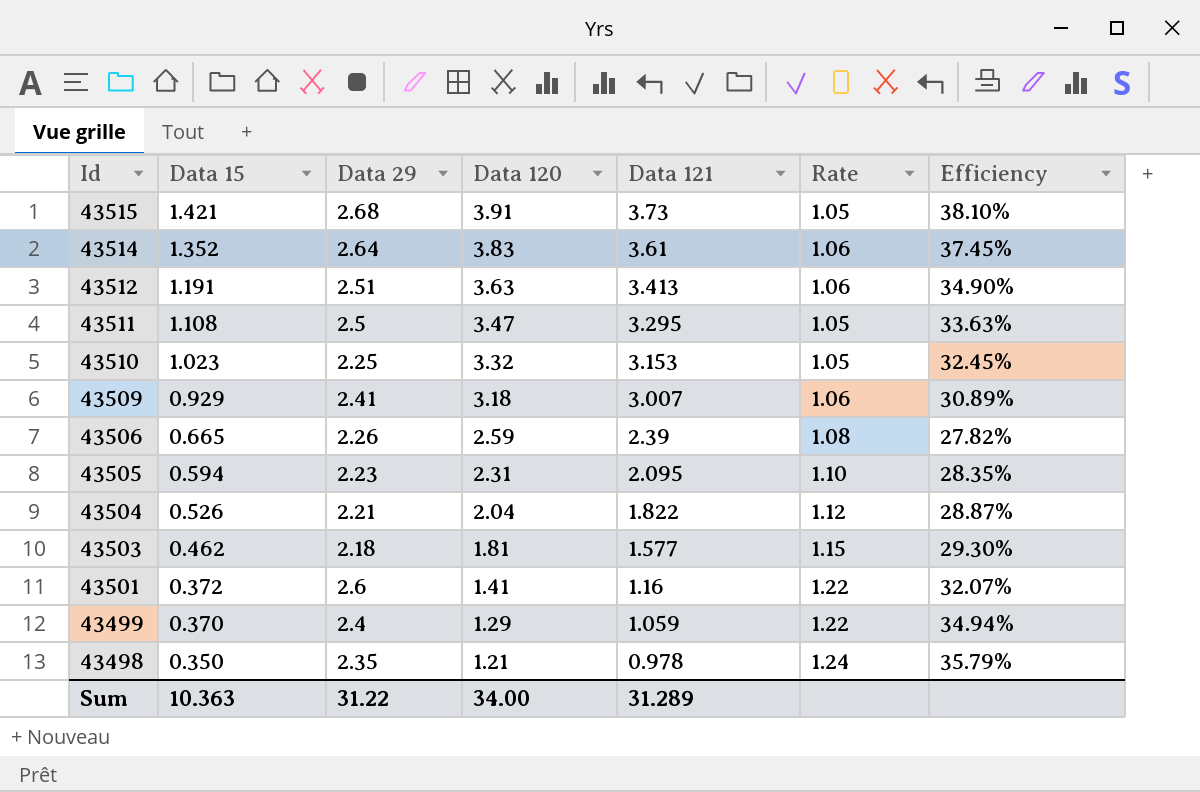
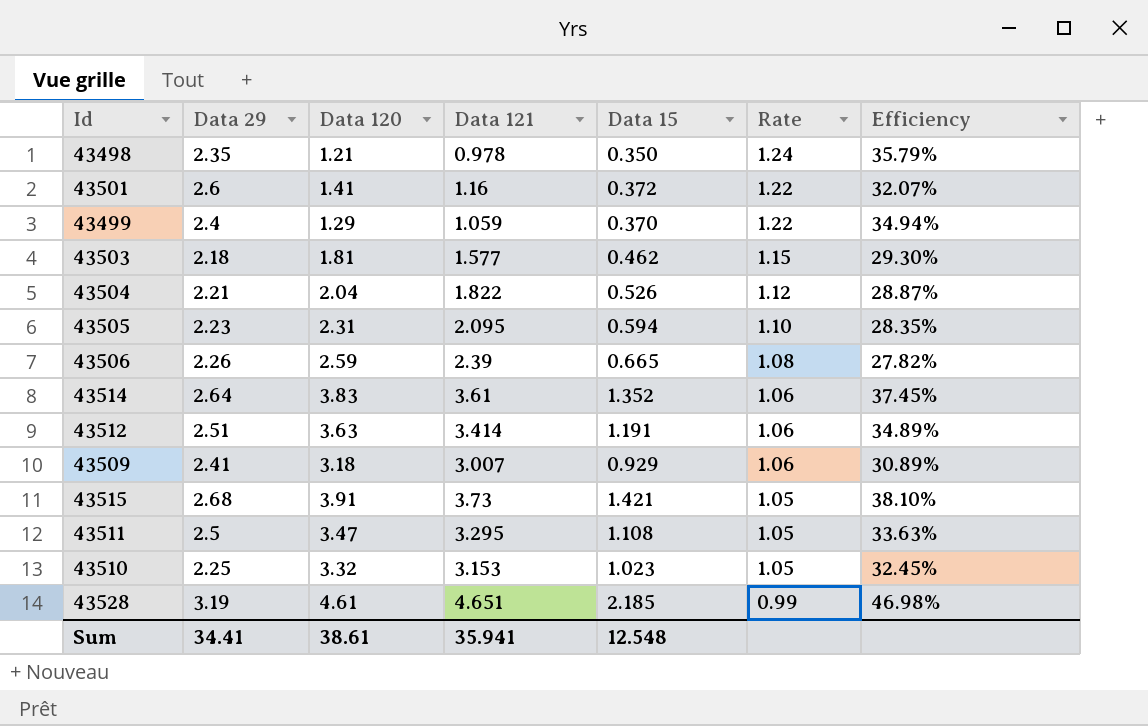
row order: Id descending -> Rate descending
column Data 15 | position: 2 -> 5
43512 | Data 121: 3.413 -> 3.414
43512 | Efficiency: 34.90% -> 34.89%
row 43528: none -> 3.19 | 4.61 | 4.651 | 2.185 | 0.99 | 46.98%
Sum | Data 29: 31.22 -> 34.41
Sum | Data 120: 34.00 -> 38.61
Sum | Data 121: 31.289 -> 35.941
Sum | Data 15: 10.363 -> 12.548

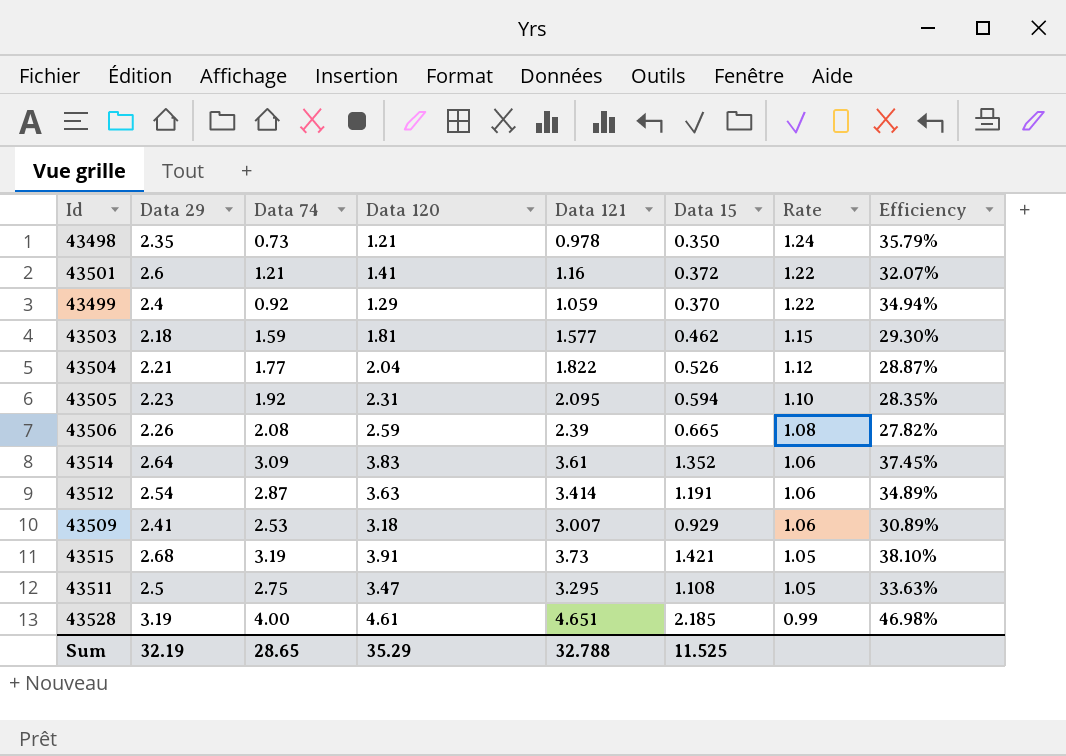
column Data 74 | position: none -> 3
row 43510: 2.25 | 3.32 | 3.153 | 1.023 | 1.05 | 32.45% -> none
43512 | Data 29: 2.51 -> 2.54
Sum | Data 29: 34.41 -> 32.19
Sum | Data 120: 38.61 -> 35.29
Sum | Data 121: 35.941 -> 32.788
Sum | Data 15: 12.548 -> 11.525

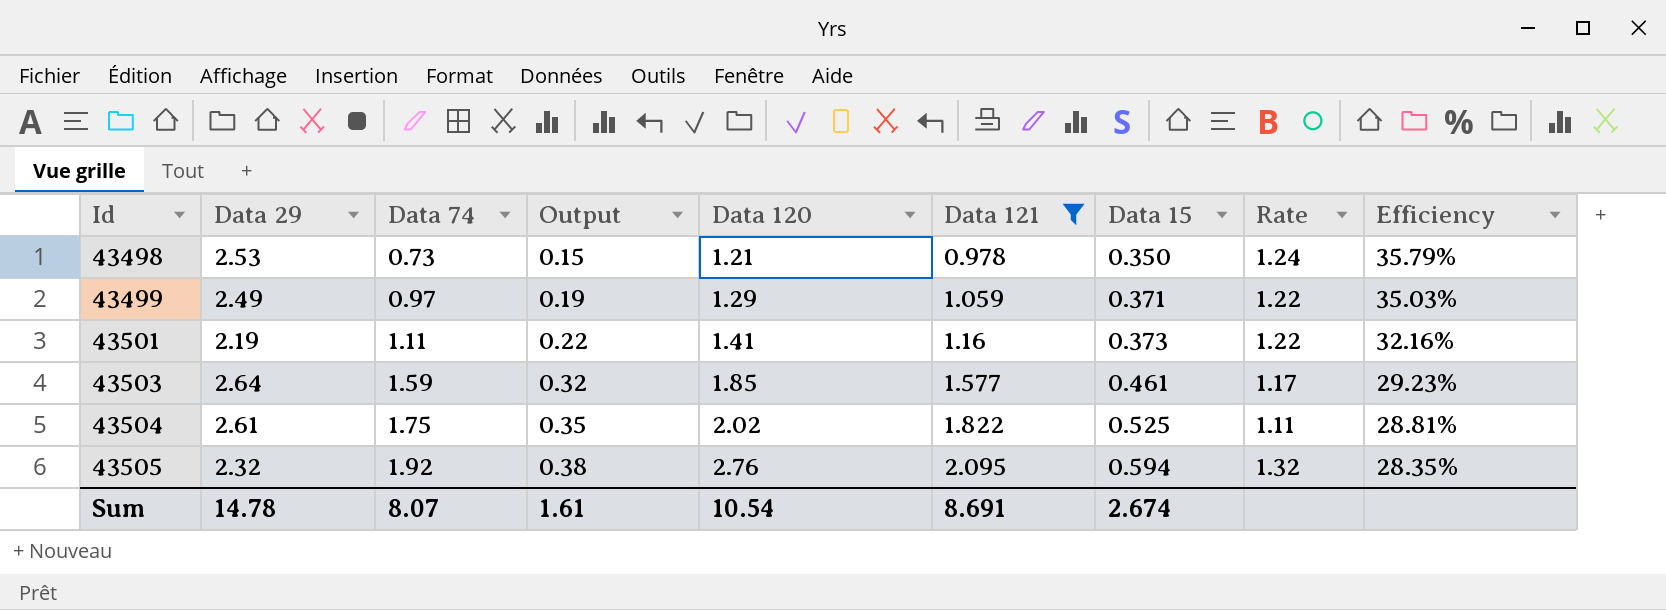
filter: none -> Data 121 <= 2.095
row order: Rate descending -> Id ascending
column Output | formula: none -> [Data 74] * 0.2
43498 | Data 29: 2.35 -> 2.53
43499 | Data 29: 2.4 -> 2.49
43499 | Data 74: 0.92 -> 0.97
43499 | Data 15: 0.370 -> 0.371
43499 | Efficiency: 34.94% -> 35.03%
43501 | Data 29: 2.6 -> 2.19
43501 | Data 74: 1.21 -> 1.11
43501 | Data 15: 0.372 -> 0.373
43501 | Efficiency: 32.07% -> 32.16%
43503 | Data 29: 2.18 -> 2.64
43503 | Data 120: 1.81 -> 1.85
43503 | Data 15: 0.462 -> 0.461
43503 | Rate: 1.15 -> 1.17
43503 | Efficiency: 29.30% -> 29.23%
43504 | Data 29: 2.21 -> 2.61
43504 | Data 74: 1.77 -> 1.75
43504 | Data 120: 2.04 -> 2.02
43504 | Data 15: 0.526 -> 0.525
43504 | Rate: 1.12 -> 1.11
43504 | Efficiency: 28.87% -> 28.81%
43505 | Data 29: 2.23 -> 2.32
43505 | Data 120: 2.31 -> 2.76
43505 | Rate: 1.10 -> 1.32
Sum | Data 29: 32.19 -> 14.78
Sum | Data 74: 28.65 -> 8.07
Sum | Data 120: 35.29 -> 10.54
Sum | Data 121: 32.788 -> 8.691
Sum | Data 15: 11.525 -> 2.674

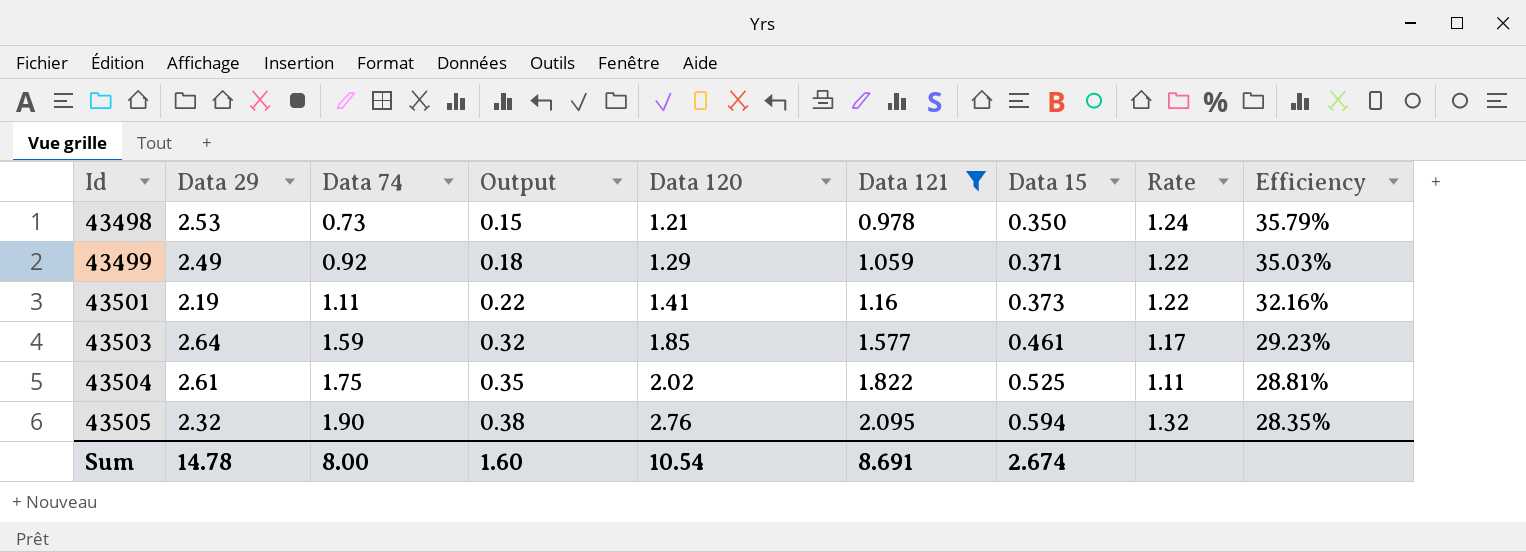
43499 | Data 74: 0.97 -> 0.92
43499 | Output: 0.19 -> 0.18
43505 | Data 74: 1.92 -> 1.90
Sum | Data 74: 8.07 -> 8.00
Sum | Output: 1.61 -> 1.60

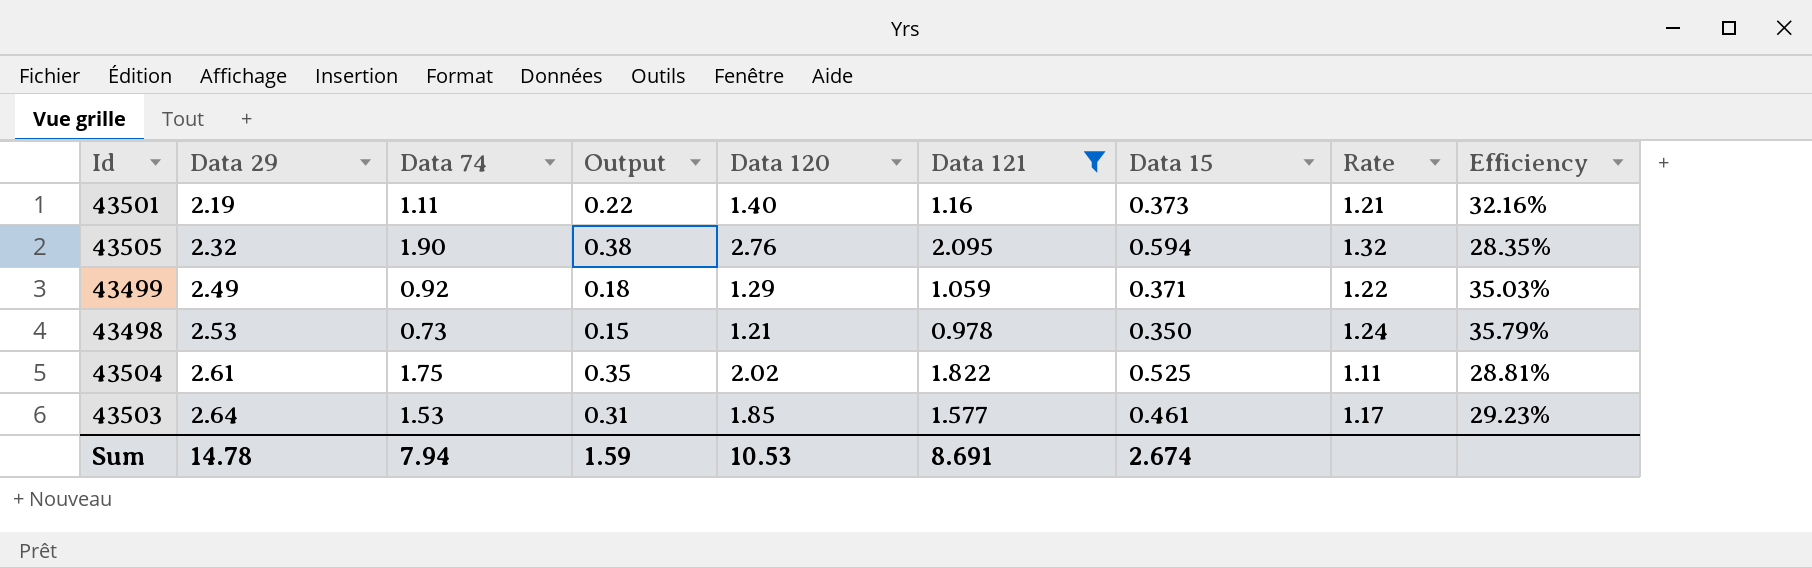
row order: Id ascending -> Data 29 ascending
43501 | Data 120: 1.41 -> 1.40
43501 | Rate: 1.22 -> 1.21
43503 | Data 74: 1.59 -> 1.53
43503 | Output: 0.32 -> 0.31
Sum | Data 74: 8.00 -> 7.94
Sum | Output: 1.60 -> 1.59
Sum | Data 120: 10.54 -> 10.53

